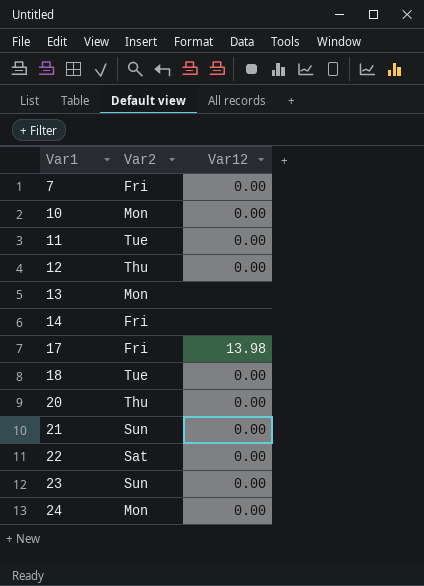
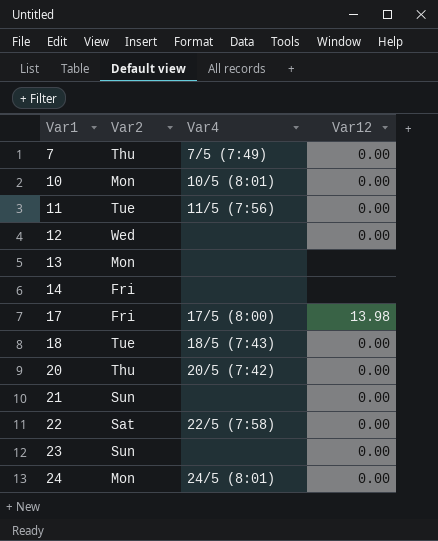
column Var4 | position: none -> 3
7 | Var2: Fri -> Thu
12 | Var2: Thu -> Wed

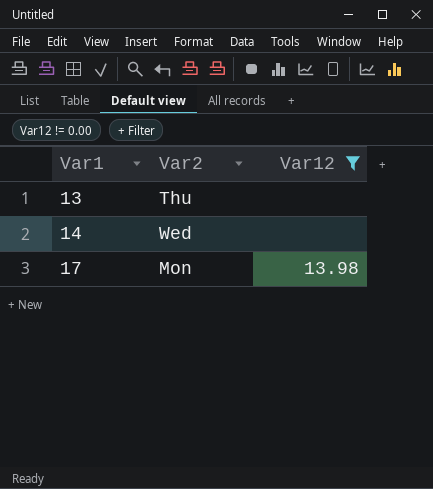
filter: none -> Var12 != 0.00
column Var4 | position: 3 -> none
13 | Var2: Mon -> Thu
14 | Var2: Fri -> Wed
17 | Var2: Fri -> Mon

